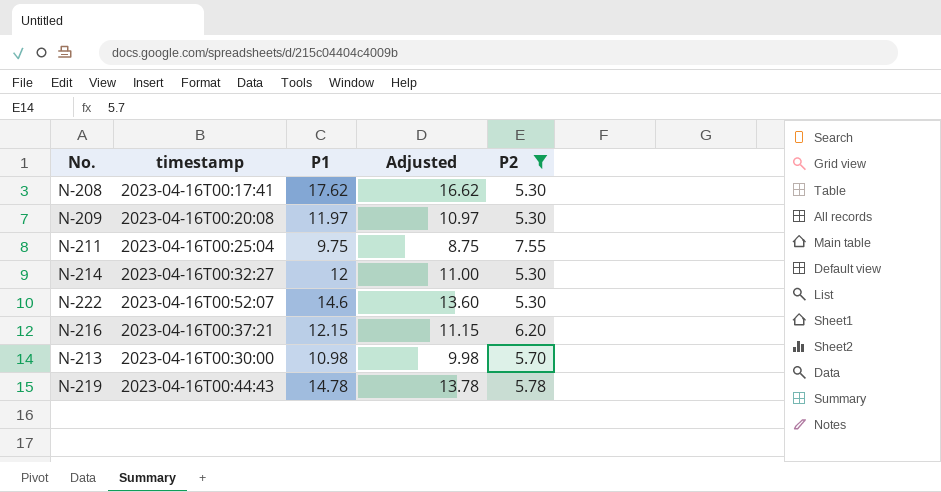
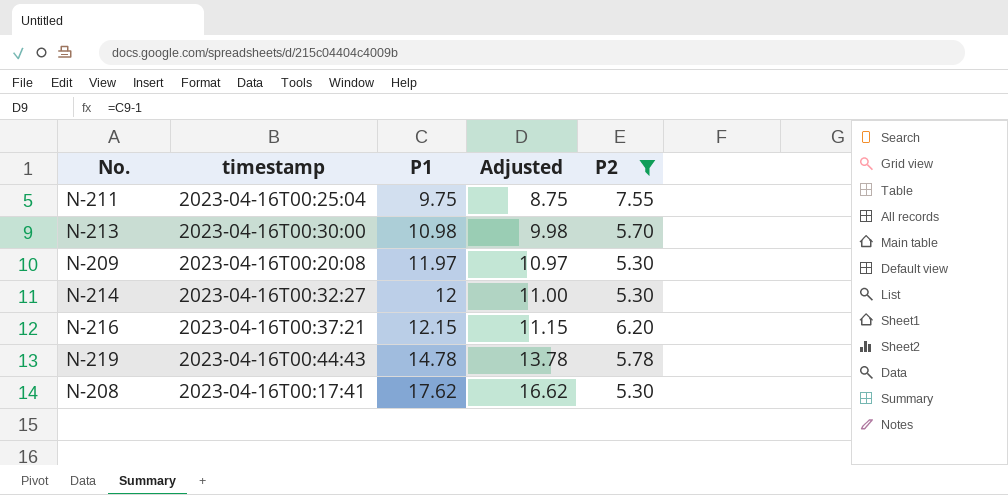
row order: none -> P1 ascending
row N-222: 2023-04-16T00:52:07 | 14.6 | 13.60 | 5.30 -> none

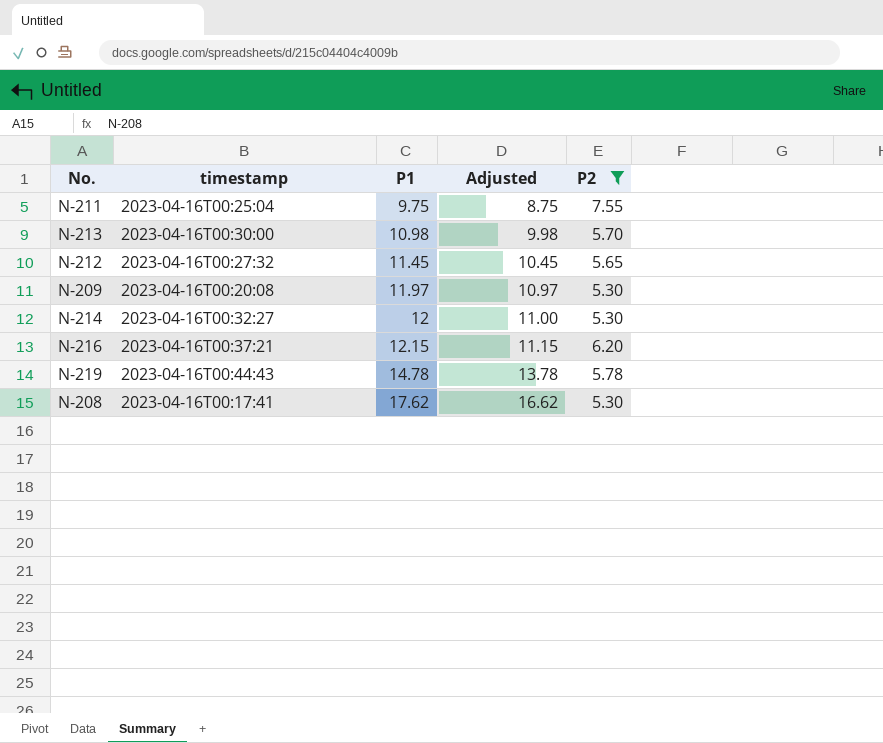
row N-212: none -> 2023-04-16T00:27:32 | 11.45 | 10.45 | 5.65

